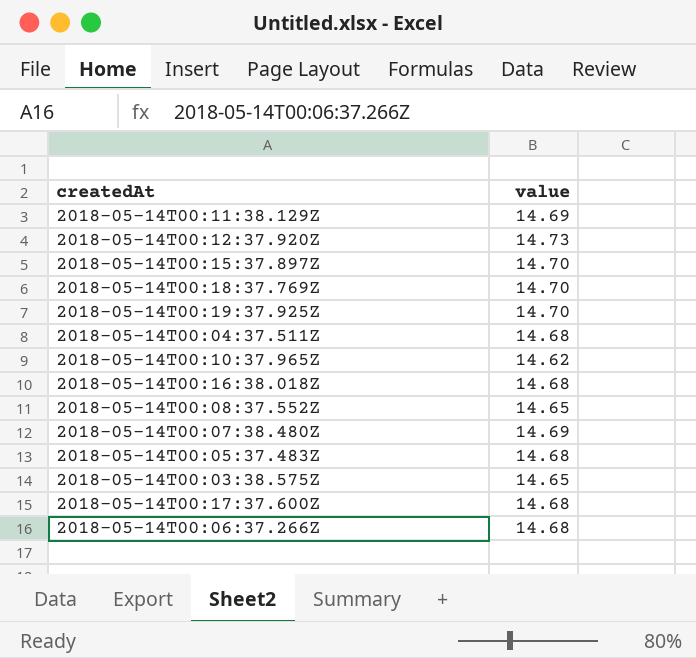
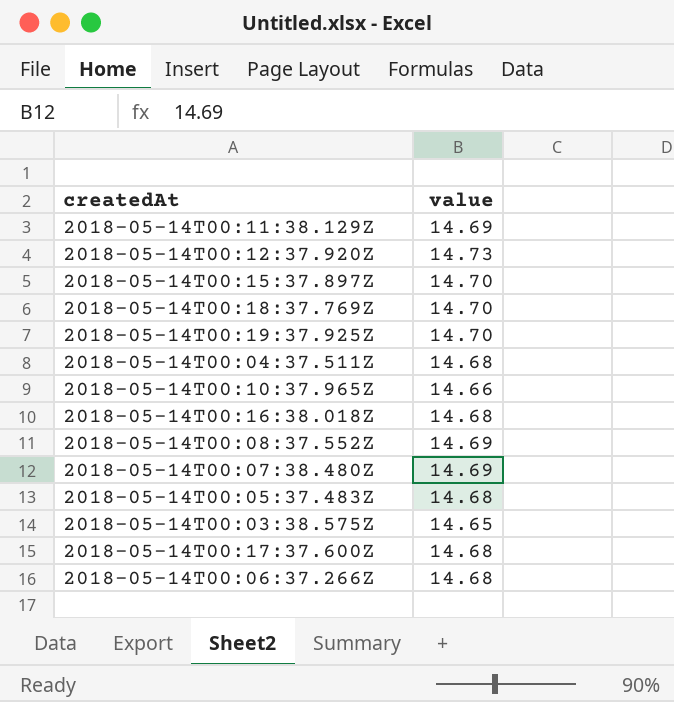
2018-05-14T00:10:37.965Z | value: 14.62 -> 14.66
2018-05-14T00:08:37.552Z | value: 14.65 -> 14.69

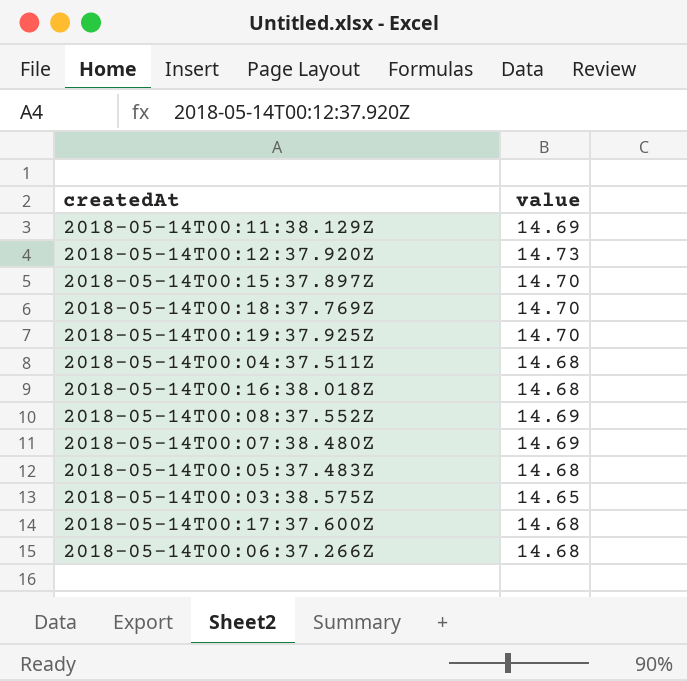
row 2018-05-14T00:10:37.965Z: 14.66 -> none

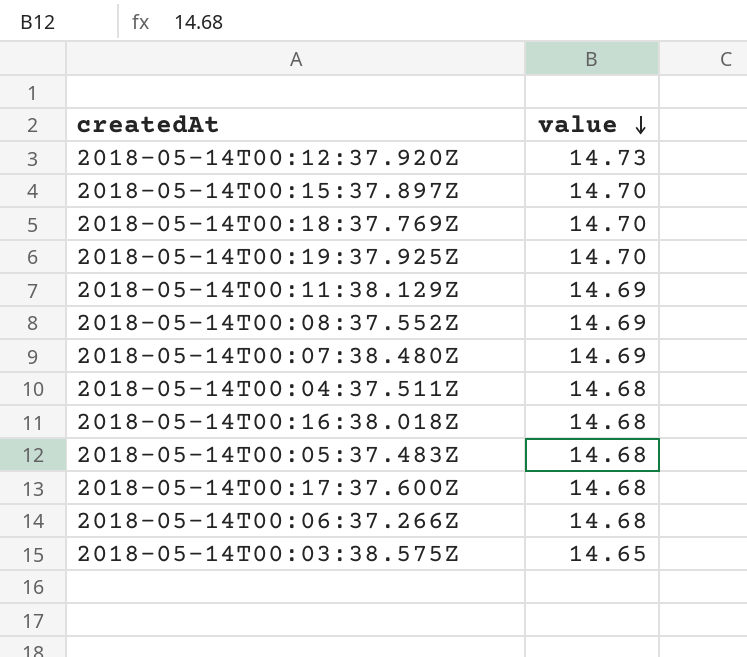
row order: none -> value descending

